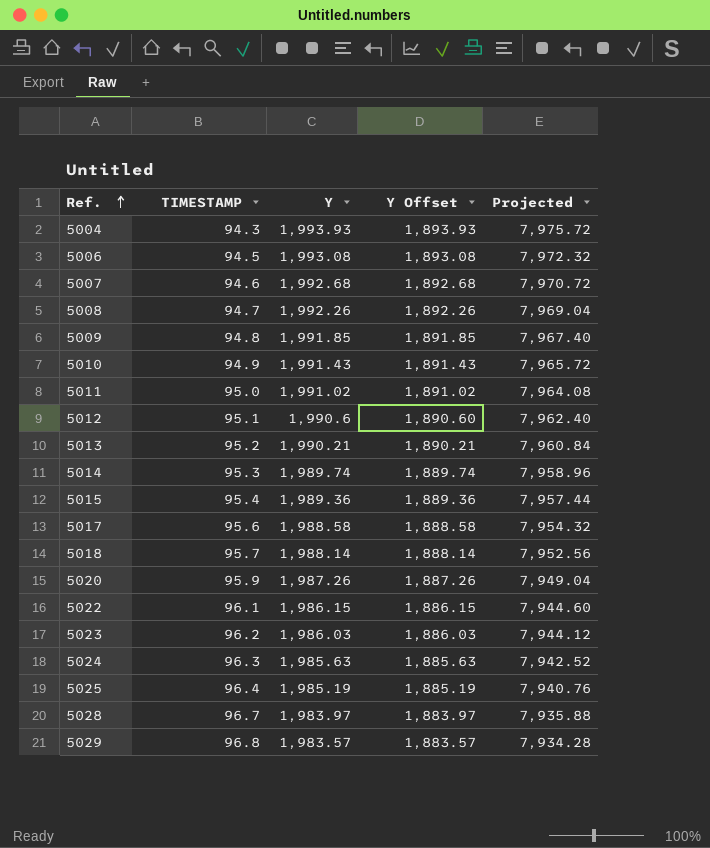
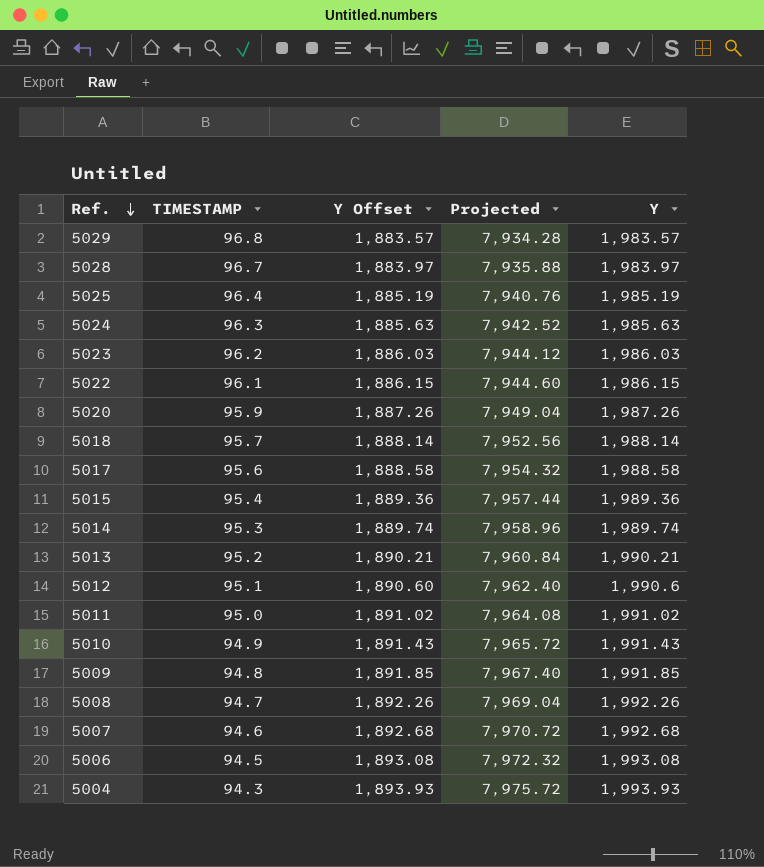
row order: Ref. ascending -> Ref. descending
column Y | position: 3 -> 5

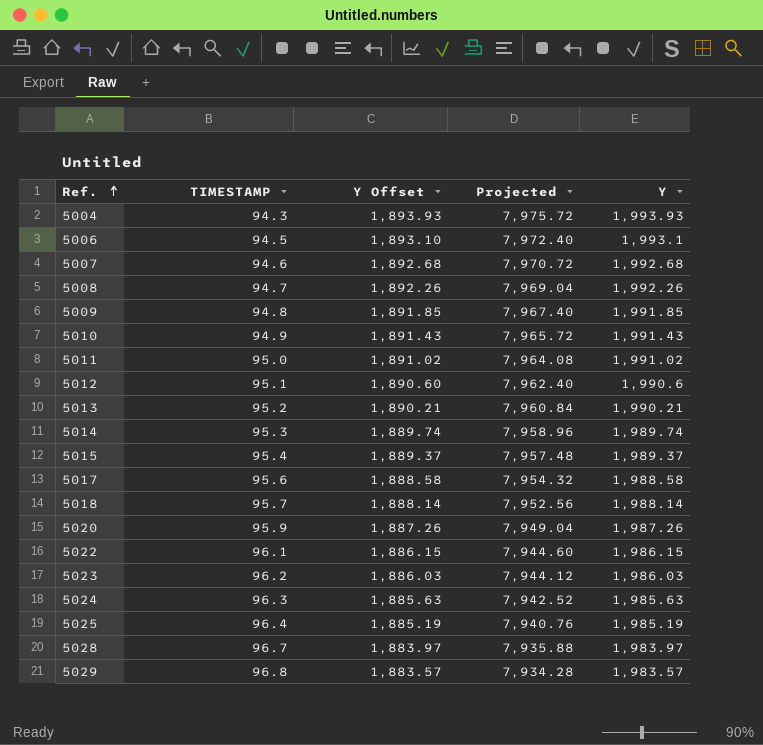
row order: Ref. descending -> Ref. ascending
5006 | Y Offset: 1,893.08 -> 1,893.10
5006 | Projected: 7,972.32 -> 7,972.40
5006 | Y: 1,993.08 -> 1,993.1
5015 | Y Offset: 1,889.36 -> 1,889.37
5015 | Projected: 7,957.44 -> 7,957.48
5015 | Y: 1,989.36 -> 1,989.37

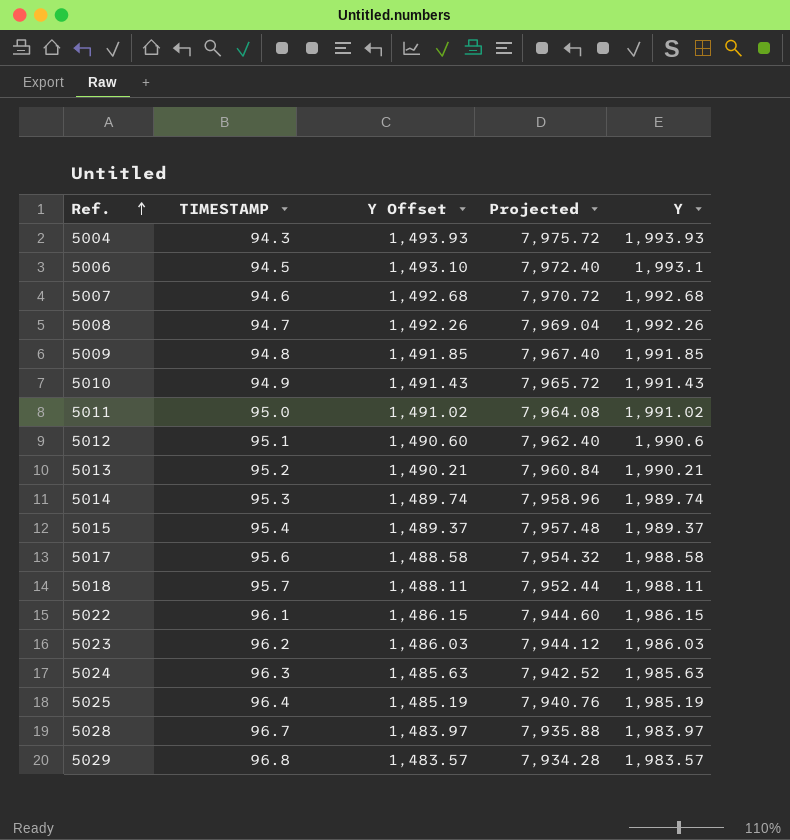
column Y Offset | formula: [Y] - 100 -> [Y] - 500
row 5020: 95.9 | 1,887.26 | 7,949.04 | 1,987.26 -> none
5018 | Projected: 7,952.56 -> 7,952.44
5018 | Y: 1,988.14 -> 1,988.11

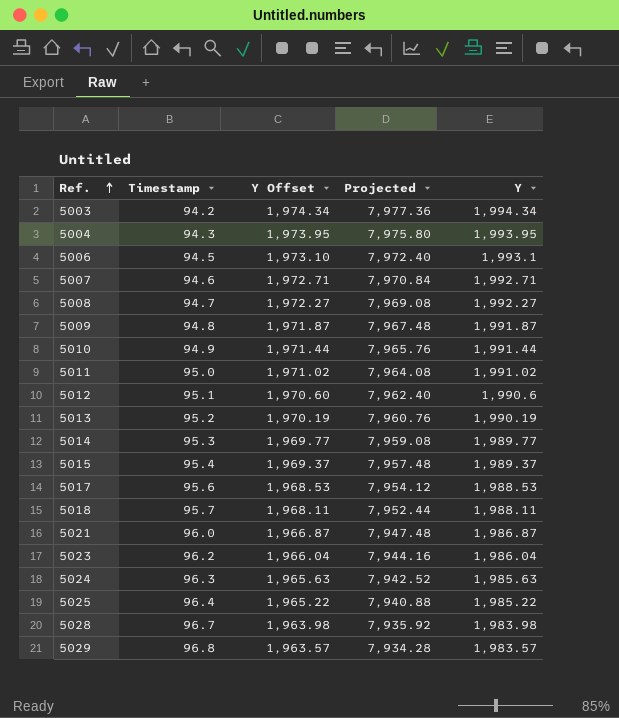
column name: TIMESTAMP -> Timestamp
column Y Offset | formula: [Y] - 500 -> [Y] - 20
row 5022: 96.1 | 1,486.15 | 7,944.60 | 1,986.15 -> none
row 5003: none -> 94.2 | 1,974.34 | 7,977.36 | 1,994.34
5004 | Projected: 7,975.72 -> 7,975.80
5004 | Y: 1,993.93 -> 1,993.95
5007 | Projected: 7,970.72 -> 7,970.84
5007 | Y: 1,992.68 -> 1,992.71
5008 | Projected: 7,969.04 -> 7,969.08
5008 | Y: 1,992.26 -> 1,992.27
5009 | Projected: 7,967.40 -> 7,967.48
5009 | Y: 1,991.85 -> 1,991.87
5010 | Projected: 7,965.72 -> 7,965.76
5010 | Y: 1,991.43 -> 1,991.44
5013 | Projected: 7,960.84 -> 7,960.76
5013 | Y: 1,990.21 -> 1,990.19
5014 | Projected: 7,958.96 -> 7,959.08
5014 | Y: 1,989.74 -> 1,989.77
5017 | Projected: 7,954.32 -> 7,954.12
5017 | Y: 1,988.58 -> 1,988.53
row 5021: none -> 96.0 | 1,966.87 | 7,947.48 | 1,986.87
5023 | Projected: 7,944.12 -> 7,944.16
5023 | Y: 1,986.03 -> 1,986.04
5025 | Projected: 7,940.76 -> 7,940.88
5025 | Y: 1,985.19 -> 1,985.22
5028 | Projected: 7,935.88 -> 7,935.92
5028 | Y: 1,983.97 -> 1,983.98

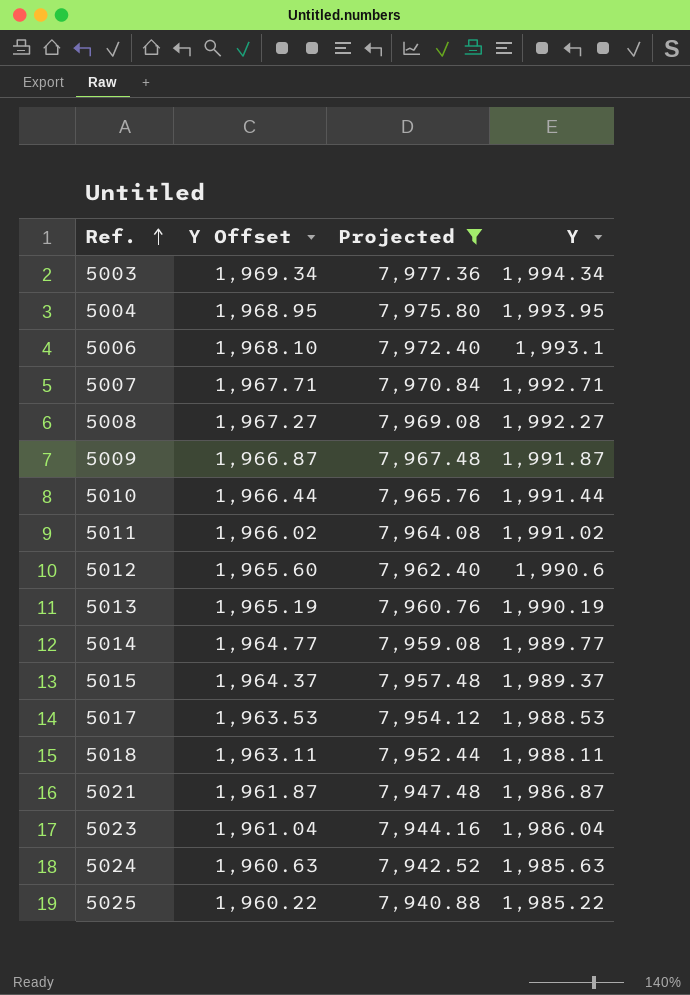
filter: none -> Projected >= 7,940.88
column Timestamp | position: 2 -> none
column Y Offset | formula: [Y] - 20 -> [Y] - 25

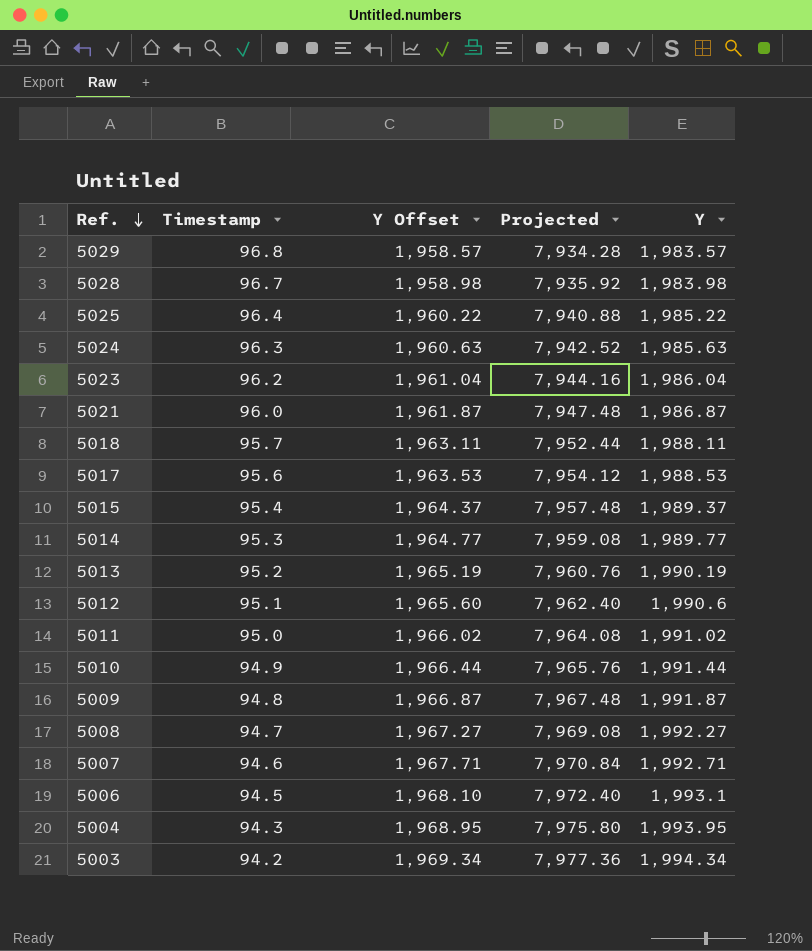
filter: Projected >= 7,940.88 -> none
row order: Ref. ascending -> Ref. descending
column Timestamp | position: none -> 2

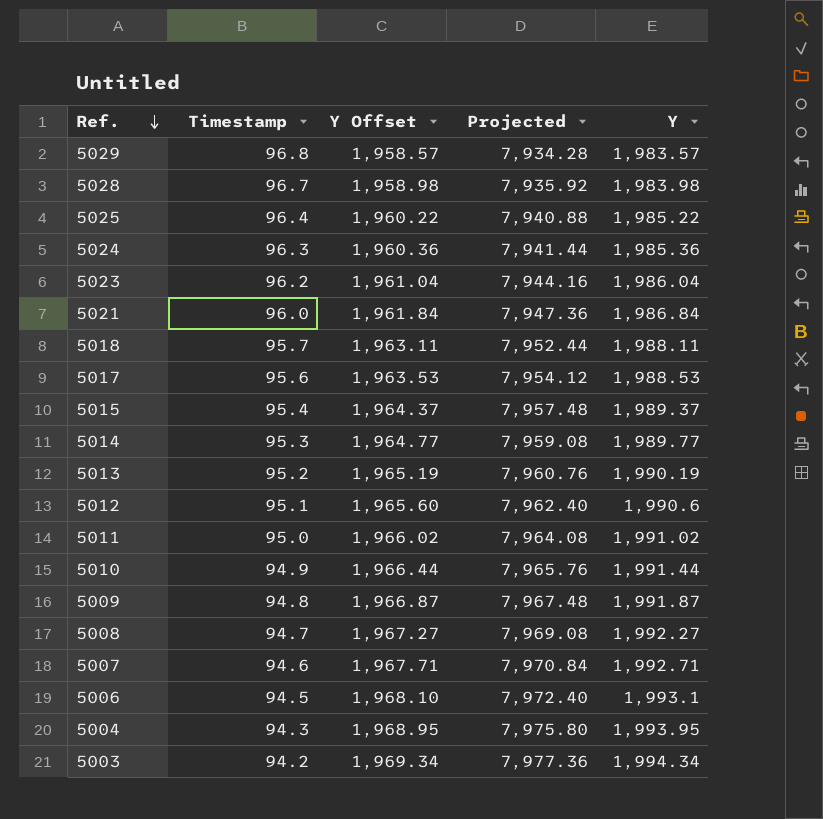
5024 | Y Offset: 1,960.63 -> 1,960.36
5024 | Projected: 7,942.52 -> 7,941.44
5024 | Y: 1,985.63 -> 1,985.36
5021 | Y Offset: 1,961.87 -> 1,961.84
5021 | Projected: 7,947.48 -> 7,947.36
5021 | Y: 1,986.87 -> 1,986.84

